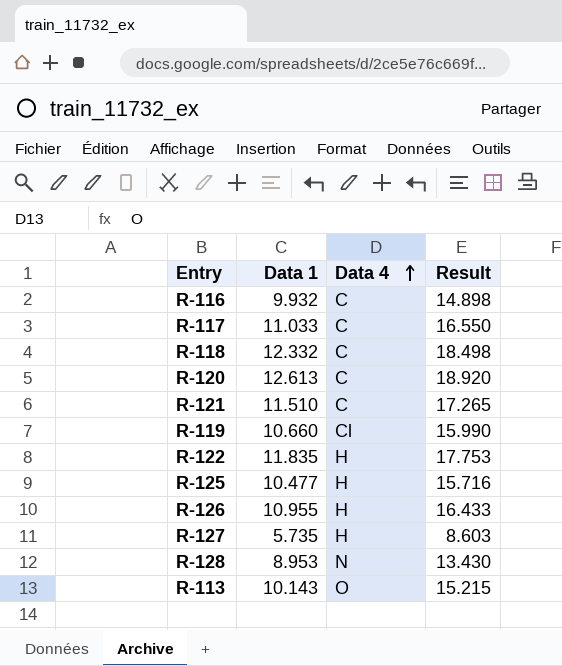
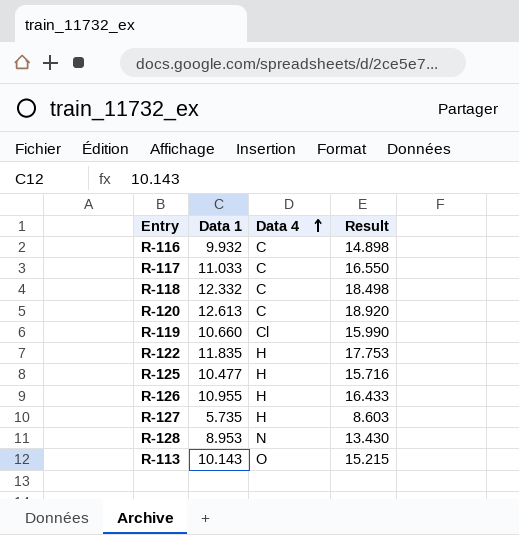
row R-121: 11.510 | C | 17.265 -> none

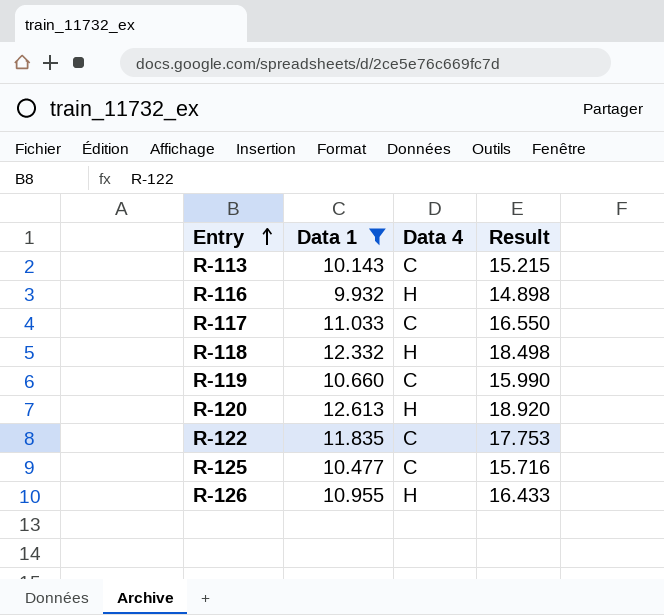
filter: none -> Data 1 >= 9.932
row order: Data 4 ascending -> Entry ascending
R-113 | Data 4: O -> C
R-116 | Data 4: C -> H
R-118 | Data 4: C -> H
R-119 | Data 4: Cl -> C
R-120 | Data 4: C -> H
R-122 | Data 4: H -> C
R-125 | Data 4: H -> C

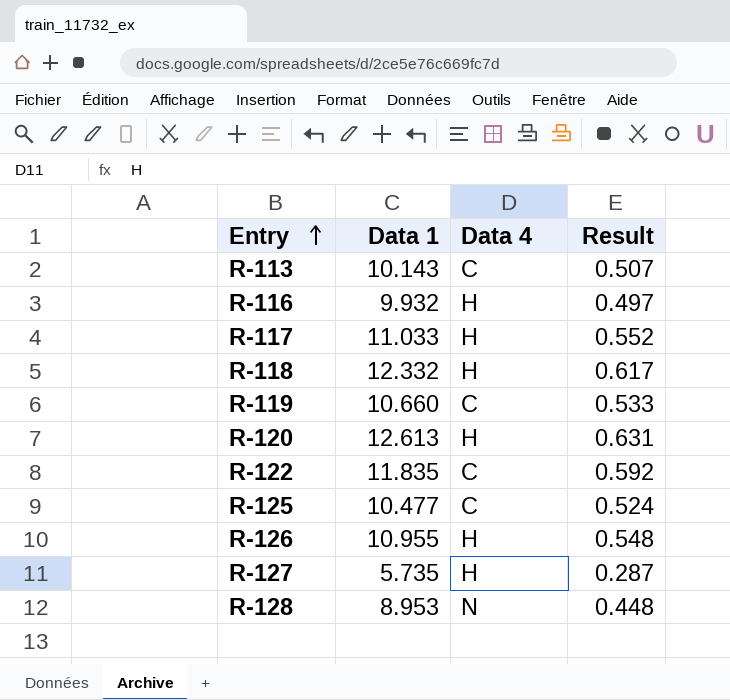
filter: Data 1 >= 9.932 -> none
column Result | formula: [Data 1] * 1.5 -> [Data 1] * 0.05
R-117 | Data 4: C -> H

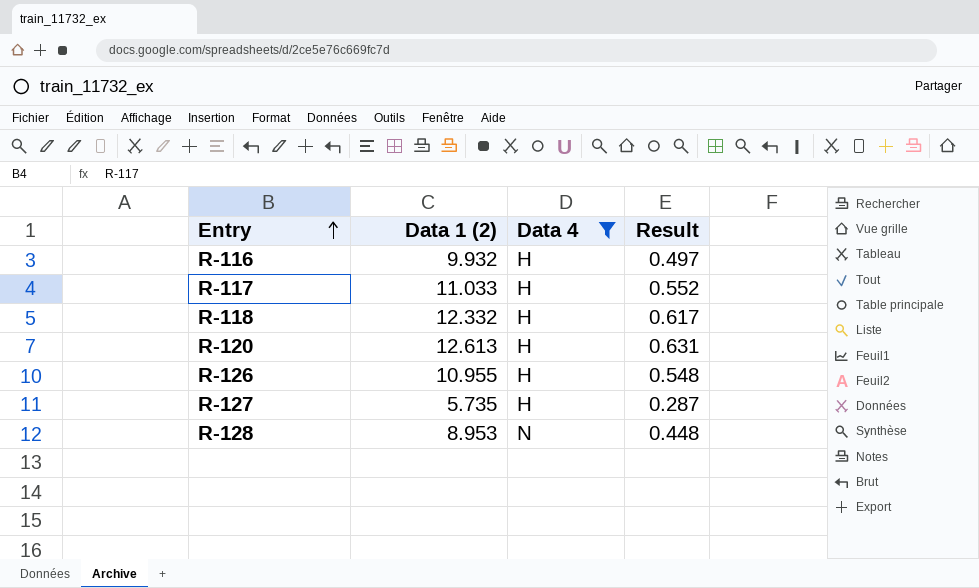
filter: none -> Data 4 != C
column name: Data 1 -> Data 1 (2)

